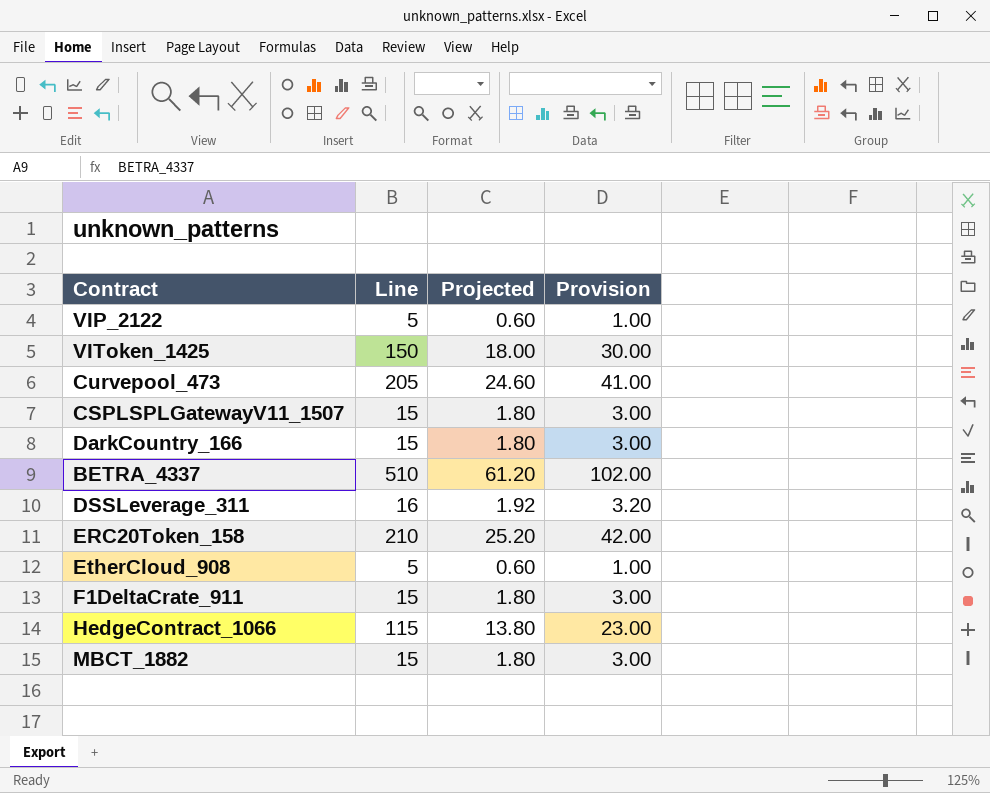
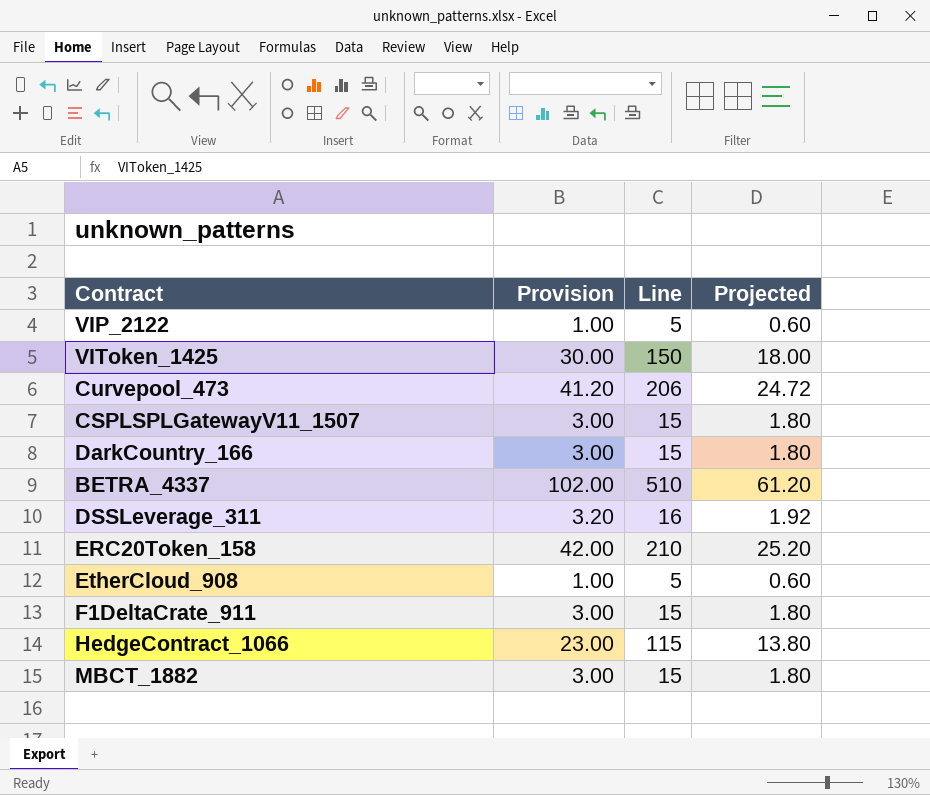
column Provision | position: 4 -> 2
Curvepool_473 | Provision: 41.00 -> 41.20
Curvepool_473 | Line: 205 -> 206
Curvepool_473 | Projected: 24.60 -> 24.72

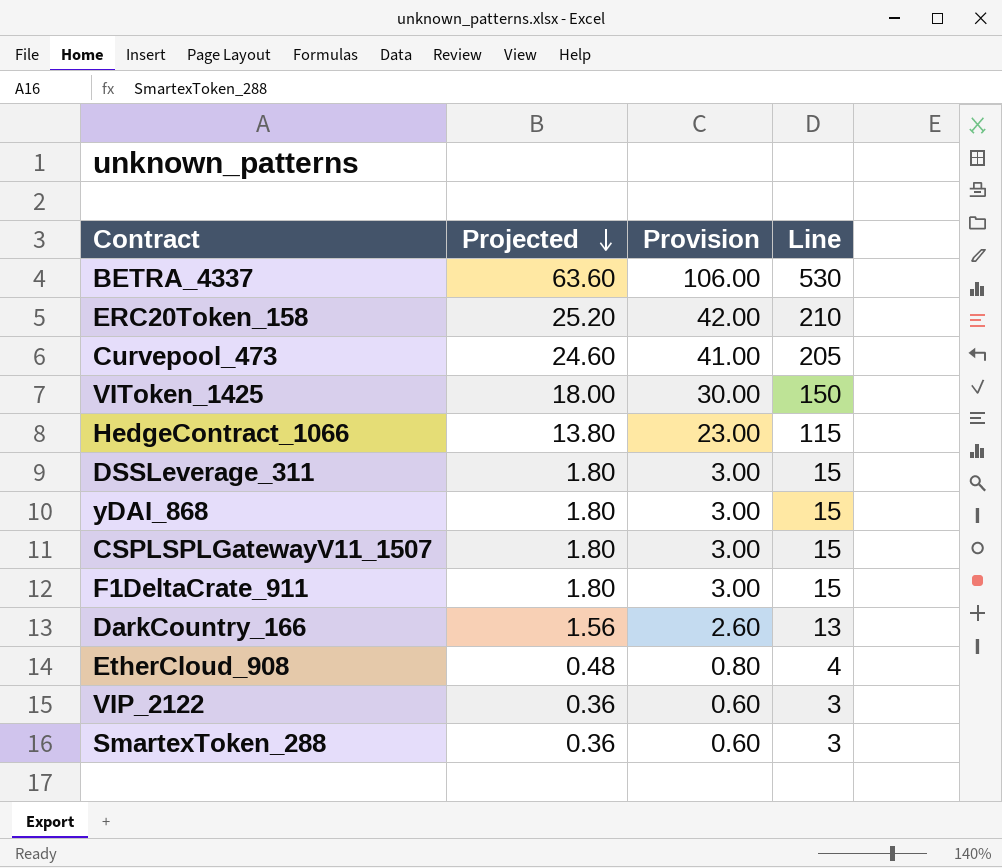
row order: none -> Projected descending
column Projected | position: 4 -> 2
row MBCT_1882: 3.00 | 15 | 1.80 -> none
BETRA_4337 | Projected: 61.20 -> 63.60
BETRA_4337 | Provision: 102.00 -> 106.00
BETRA_4337 | Line: 510 -> 530
Curvepool_473 | Projected: 24.72 -> 24.60
Curvepool_473 | Provision: 41.20 -> 41.00
Curvepool_473 | Line: 206 -> 205
DSSLeverage_311 | Projected: 1.92 -> 1.80
DSSLeverage_311 | Provision: 3.20 -> 3.00
DSSLeverage_311 | Line: 16 -> 15
row yDAI_868: none -> 1.80 | 3.00 | 15
DarkCountry_166 | Projected: 1.80 -> 1.56
DarkCountry_166 | Provision: 3.00 -> 2.60
DarkCountry_166 | Line: 15 -> 13
EtherCloud_908 | Projected: 0.60 -> 0.48
EtherCloud_908 | Provision: 1.00 -> 0.80
EtherCloud_908 | Line: 5 -> 4
VIP_2122 | Projected: 0.60 -> 0.36
VIP_2122 | Provision: 1.00 -> 0.60
VIP_2122 | Line: 5 -> 3
row SmartexToken_288: none -> 0.36 | 0.60 | 3

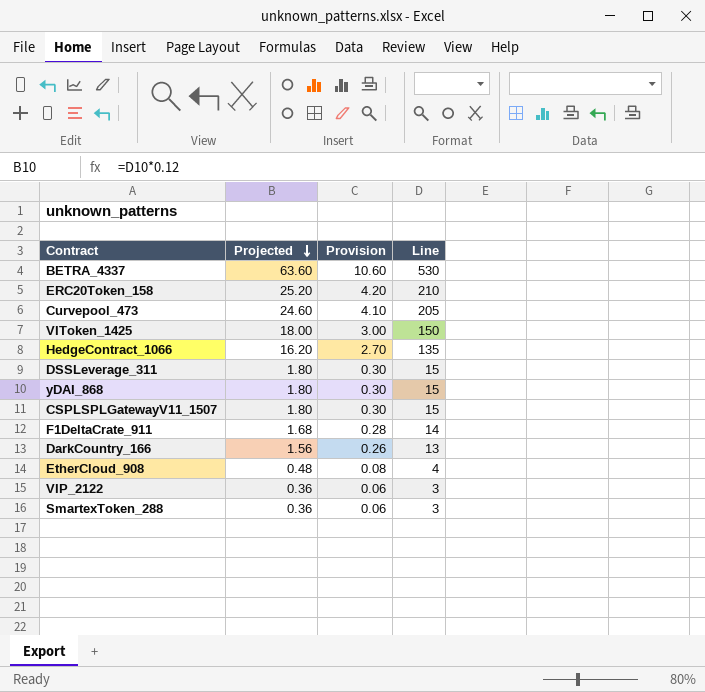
column Provision | formula: [Line] * 0.2 -> [Line] * 0.02
HedgeContract_1066 | Projected: 13.80 -> 16.20
HedgeContract_1066 | Line: 115 -> 135
F1DeltaCrate_911 | Projected: 1.80 -> 1.68
F1DeltaCrate_911 | Line: 15 -> 14

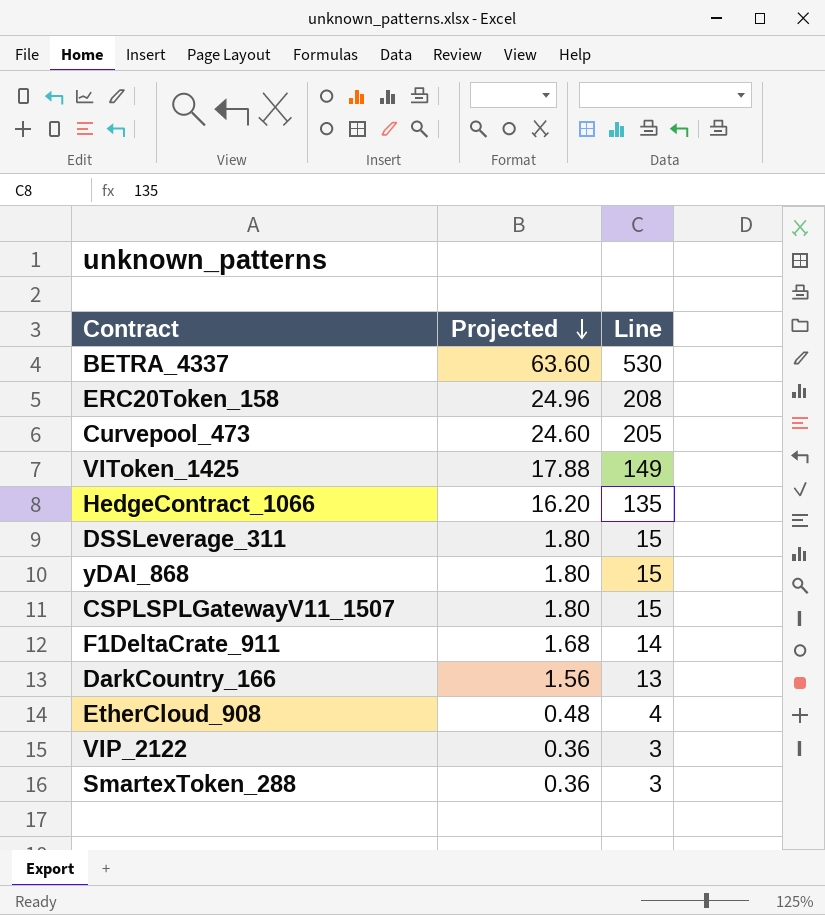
column Provision | formula: [Line] * 0.02 -> none
ERC20Token_158 | Projected: 25.20 -> 24.96
ERC20Token_158 | Line: 210 -> 208
VIToken_1425 | Projected: 18.00 -> 17.88
VIToken_1425 | Line: 150 -> 149

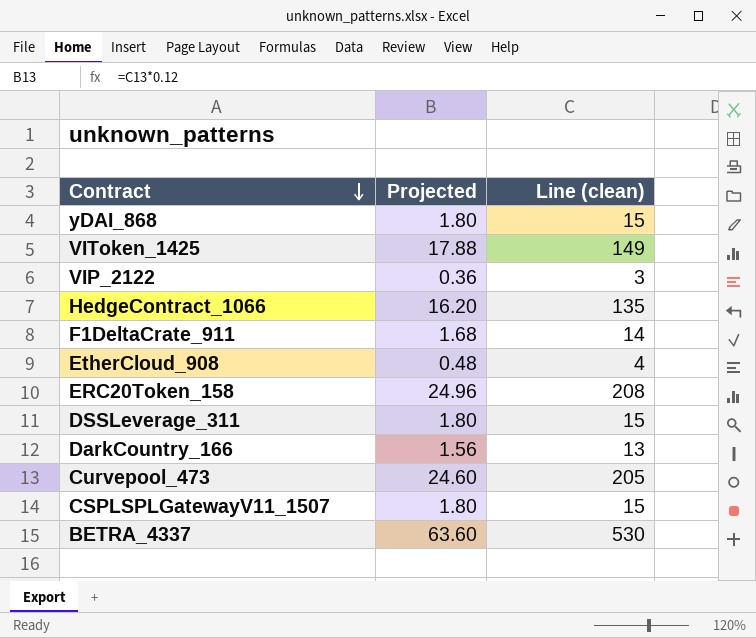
row order: Projected descending -> Contract descending
column name: Line -> Line (clean)
row SmartexToken_288: 0.36 | 3 -> none

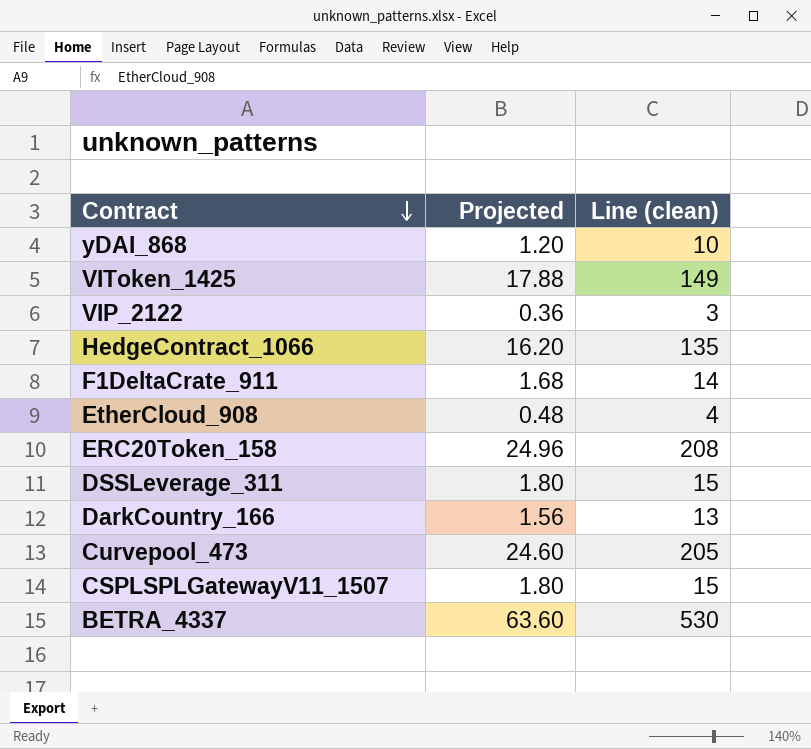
yDAI_868 | Projected: 1.80 -> 1.20
yDAI_868 | Line (clean): 15 -> 10

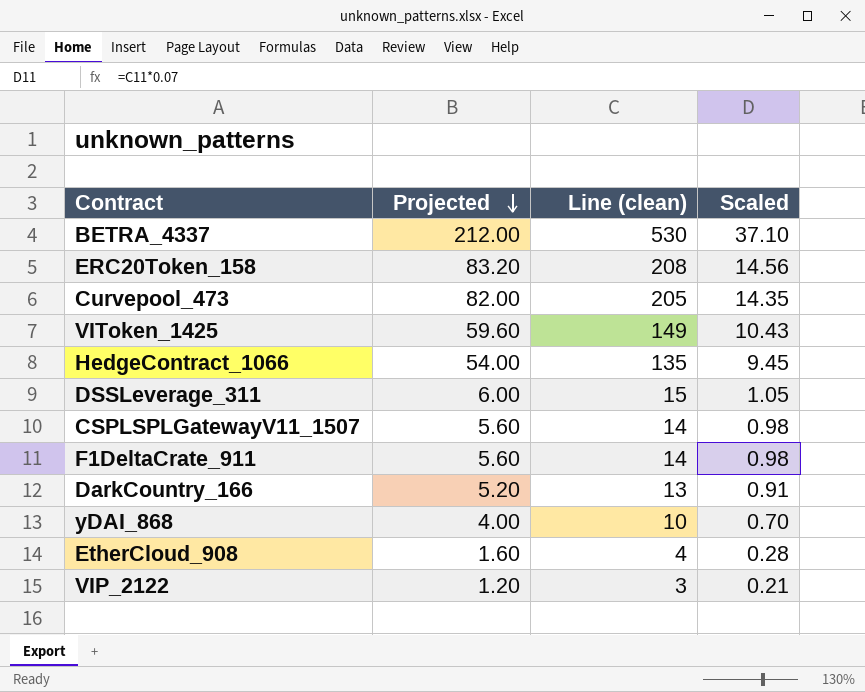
row order: Contract descending -> Projected descending
column Projected | formula: [Line (clean)] * 0.12 -> [Line (clean)] * 0.4
column Scaled | formula: none -> [Line (clean)] * 0.07
CSPLSPLGatewayV11_1507 | Line (clean): 15 -> 14

